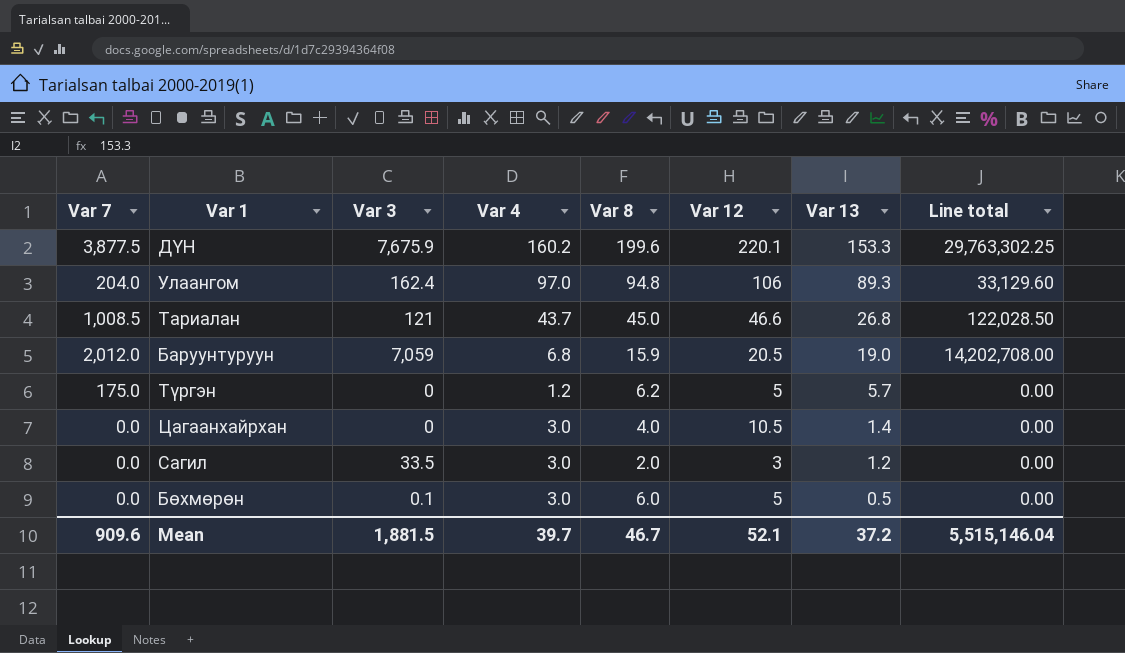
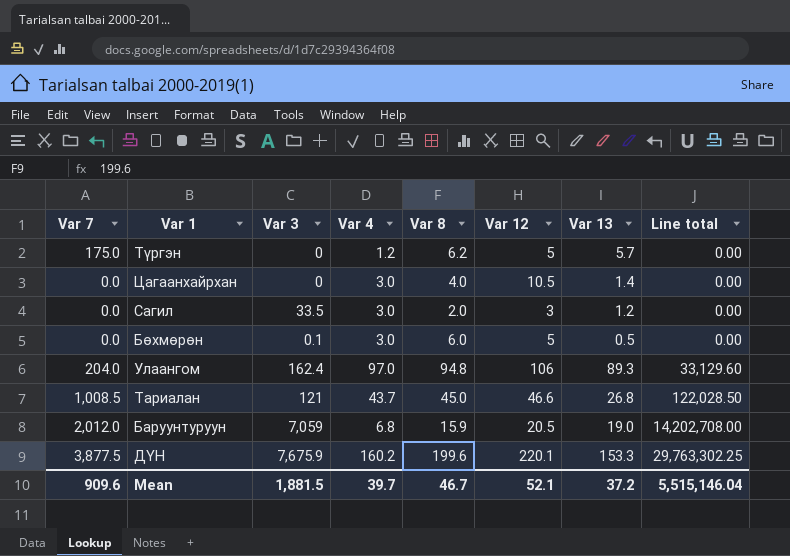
row order: Var 13 descending -> Line total ascending

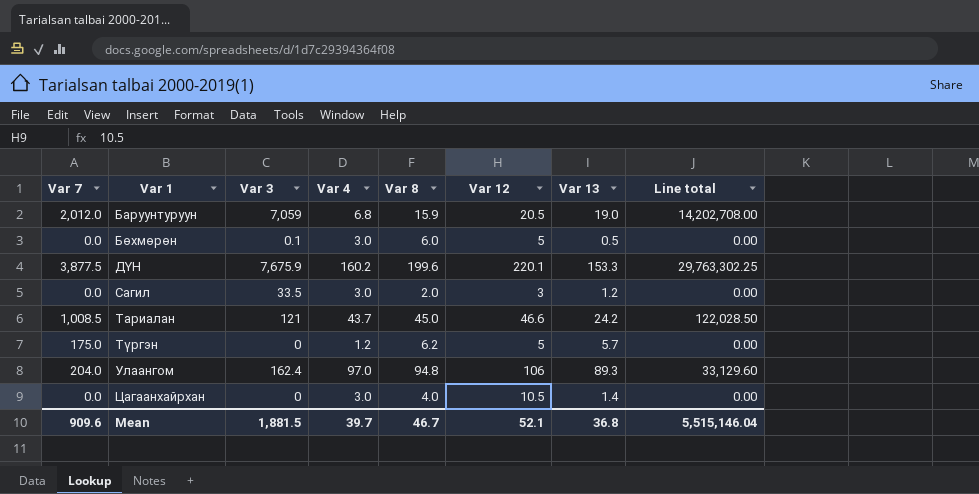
row order: Line total ascending -> Var 1 ascending
Тариалан | Var 13: 26.8 -> 24.2
Mean | Var 13: 37.2 -> 36.8

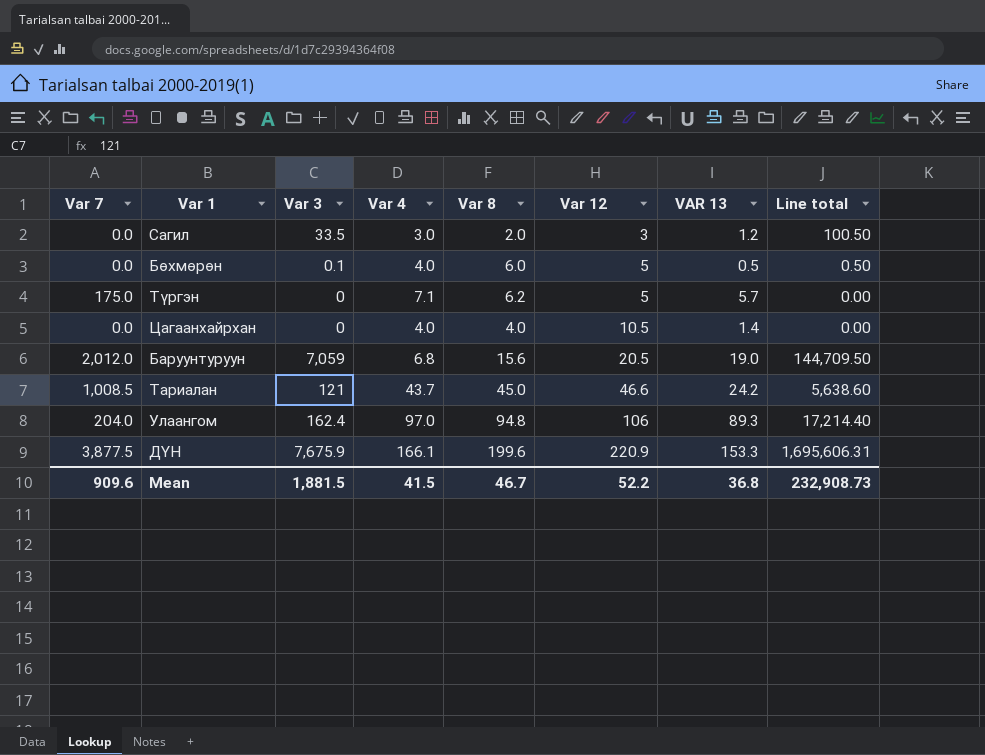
row order: Var 1 ascending -> Var 12 ascending
column name: Var 13 -> VAR 13
column Line total | formula: [Var 7] * [Var 3] -> [Var 3] * [Var 12]
Бөхмөрөн | Var 4: 3.0 -> 4.0
Түргэн | Var 4: 1.2 -> 7.1
Цагаанхайрхан | Var 4: 3.0 -> 4.0
Баруунтуруун | Var 8: 15.9 -> 15.6
ДҮН | Var 4: 160.2 -> 166.1
ДҮН | Var 12: 220.1 -> 220.9
Mean | Var 4: 39.7 -> 41.5
Mean | Var 12: 52.1 -> 52.2
Mean | Line total: 5,515,146.04 -> 232,908.73

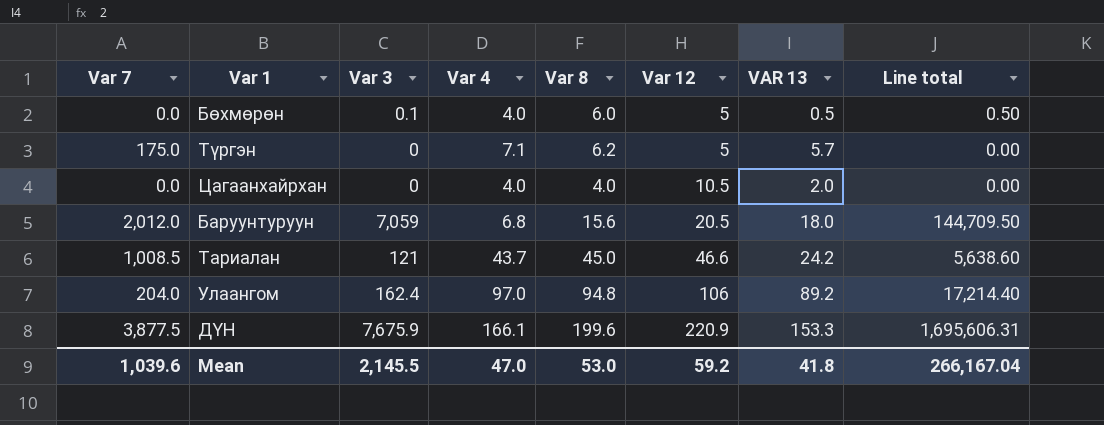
row Сагил: 0.0 | 33.5 | 3.0 | 2.0 | 3 | 1.2 | 100.50 -> none
Цагаанхайрхан | VAR 13: 1.4 -> 2.0
Баруунтуруун | VAR 13: 19.0 -> 18.0
Улаангом | VAR 13: 89.3 -> 89.2
Mean | Var 7: 909.6 -> 1,039.6
Mean | Var 3: 1,881.5 -> 2,145.5
Mean | Var 4: 41.5 -> 47.0
Mean | Var 8: 46.7 -> 53.0
Mean | Var 12: 52.2 -> 59.2
Mean | VAR 13: 36.8 -> 41.8
Mean | Line total: 232,908.73 -> 266,167.04

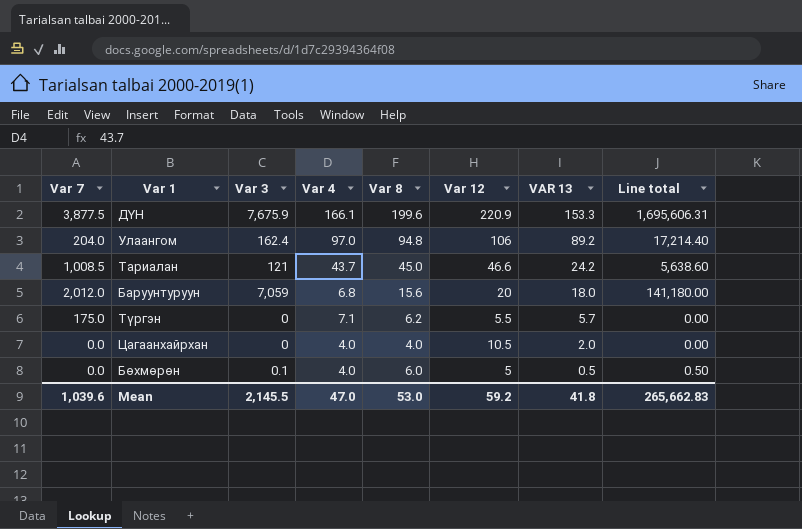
row order: Var 12 ascending -> VAR 13 descending
Баруунтуруун | Var 12: 20.5 -> 20
Баруунтуруун | Line total: 144,709.50 -> 141,180.00
Түргэн | Var 12: 5 -> 5.5
Mean | Line total: 266,167.04 -> 265,662.83

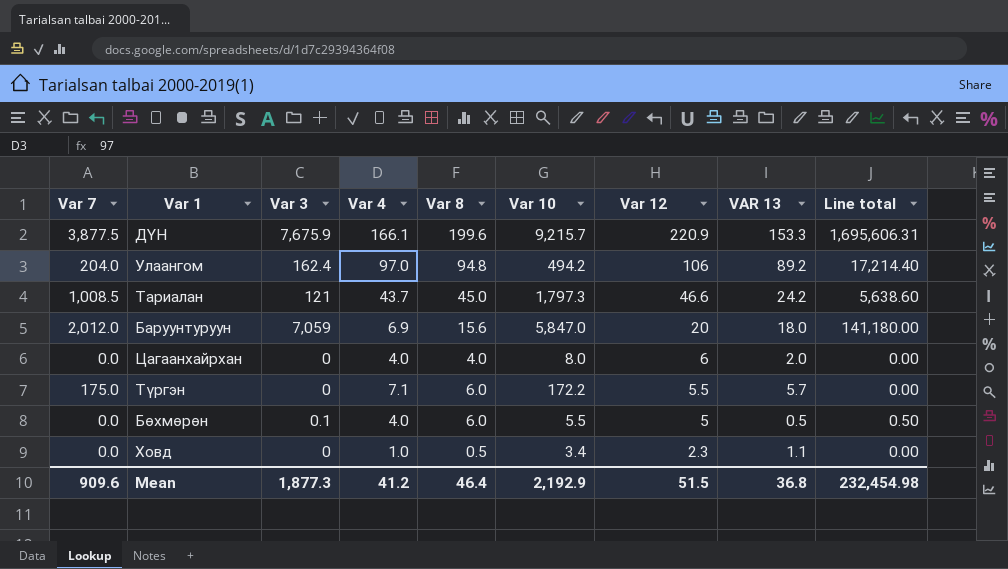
row order: VAR 13 descending -> Var 12 descending
column Var 10 | position: none -> 6
Баруунтуруун | Var 4: 6.8 -> 6.9
Цагаанхайрхан | Var 12: 10.5 -> 6
Түргэн | Var 8: 6.2 -> 6.0
row Ховд: none -> 0.0 | 0 | 1.0 | 0.5 | 3.4 | 2.3 | 1.1 | 0.00
Mean | Var 7: 1,039.6 -> 909.6
Mean | Var 3: 2,145.5 -> 1,877.3
Mean | Var 4: 47.0 -> 41.2
Mean | Var 8: 53.0 -> 46.4
Mean | Var 12: 59.2 -> 51.5
Mean | VAR 13: 41.8 -> 36.8
Mean | Line total: 265,662.83 -> 232,454.98

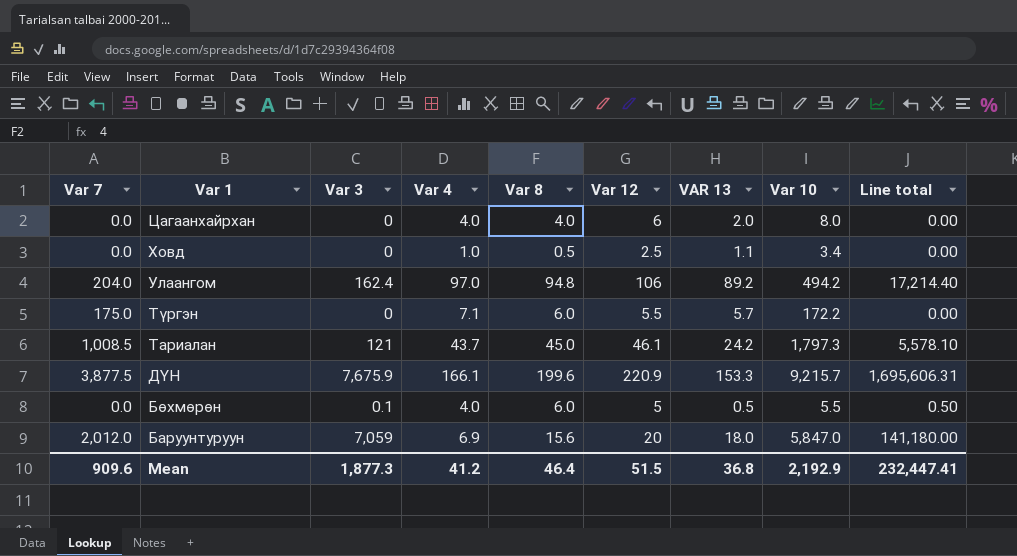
row order: Var 12 descending -> Var 1 descending
column Var 10 | position: 6 -> 8
Ховд | Var 12: 2.3 -> 2.5
Тариалан | Var 12: 46.6 -> 46.1
Тариалан | Line total: 5,638.60 -> 5,578.10
Mean | Line total: 232,454.98 -> 232,447.41

